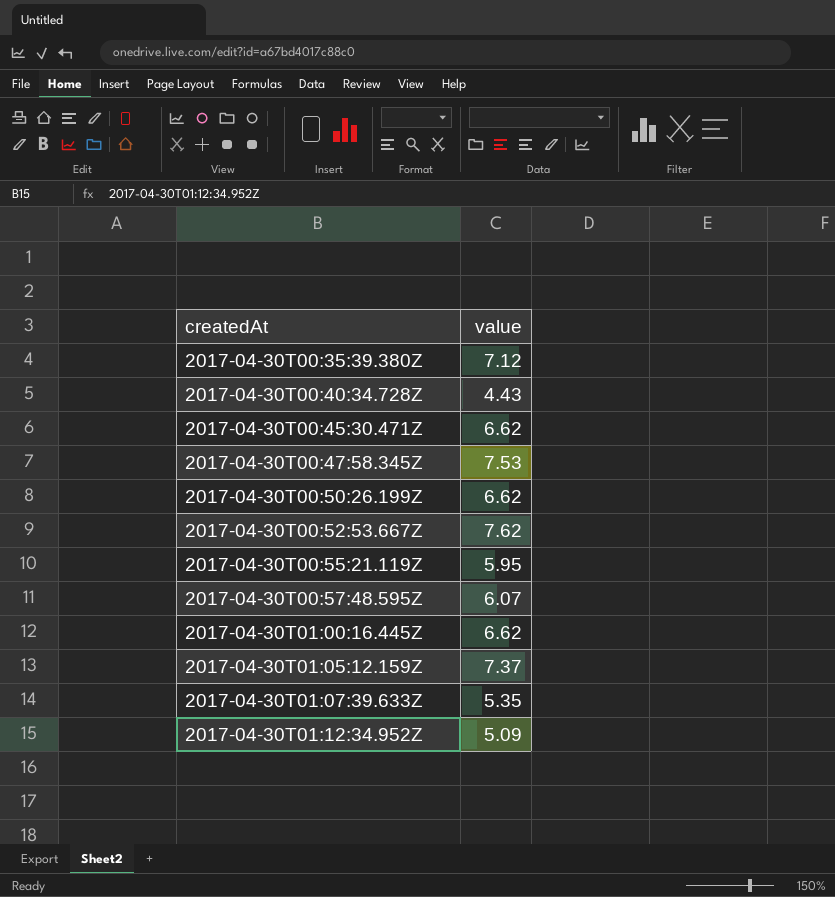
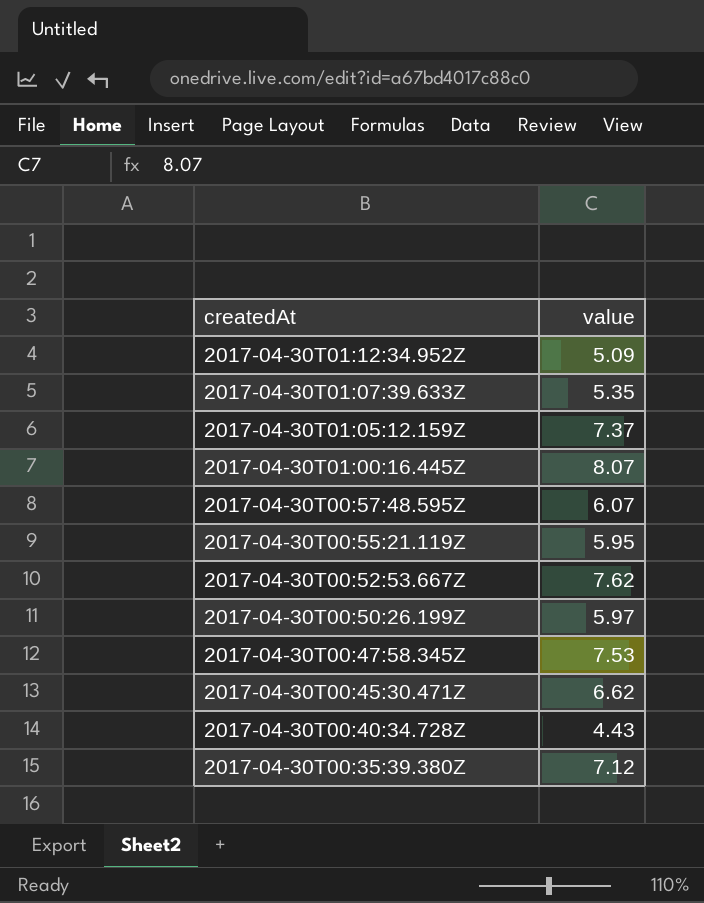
row order: createdAt ascending -> createdAt descending
2017-04-30T01:00:16.445Z | value: 6.62 -> 8.07
2017-04-30T00:50:26.199Z | value: 6.62 -> 5.97

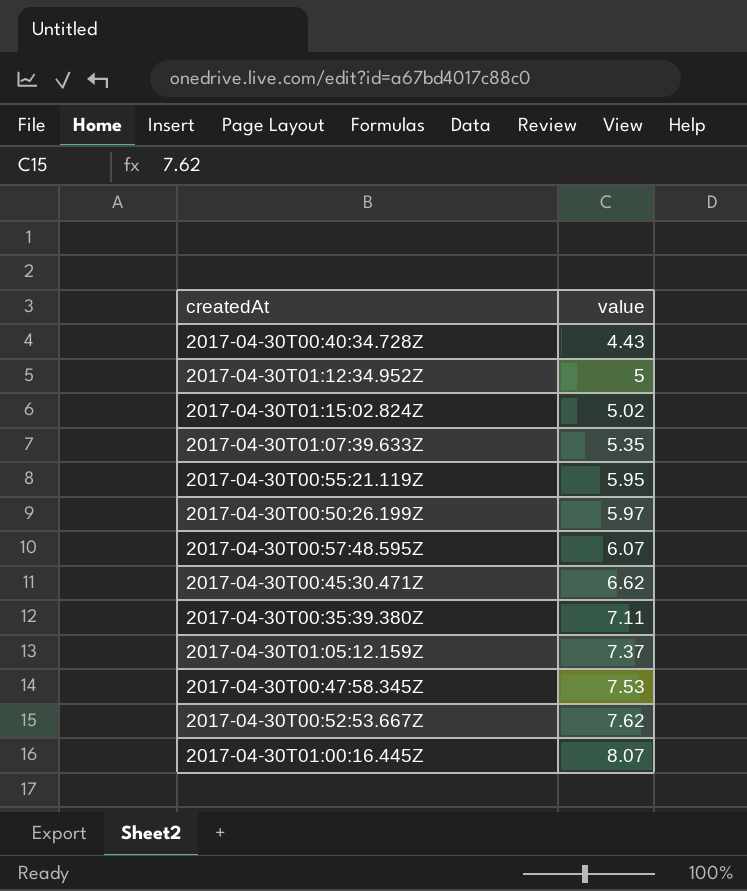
row order: createdAt descending -> value ascending
2017-04-30T01:12:34.952Z | value: 5.09 -> 5
row 2017-04-30T01:15:02.824Z: none -> 5.02
2017-04-30T00:35:39.380Z | value: 7.12 -> 7.11

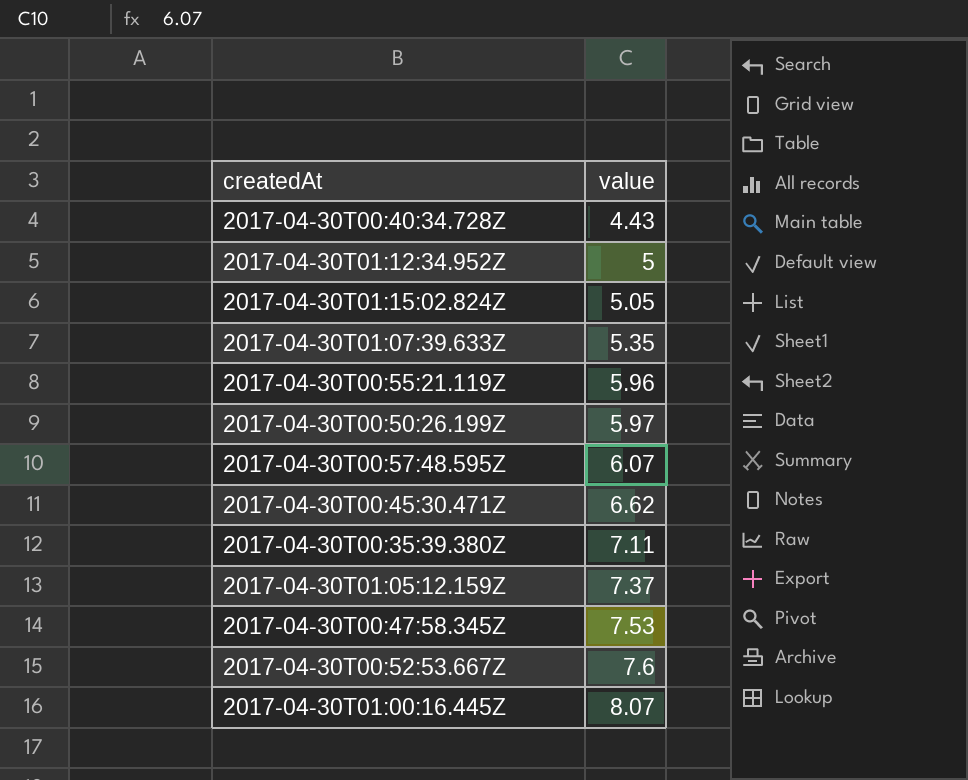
2017-04-30T01:15:02.824Z | value: 5.02 -> 5.05
2017-04-30T00:55:21.119Z | value: 5.95 -> 5.96
2017-04-30T00:52:53.667Z | value: 7.62 -> 7.6

